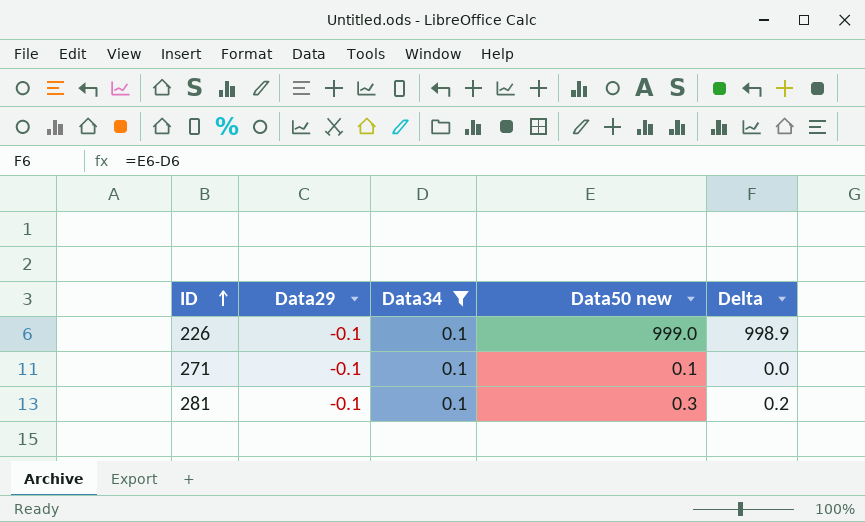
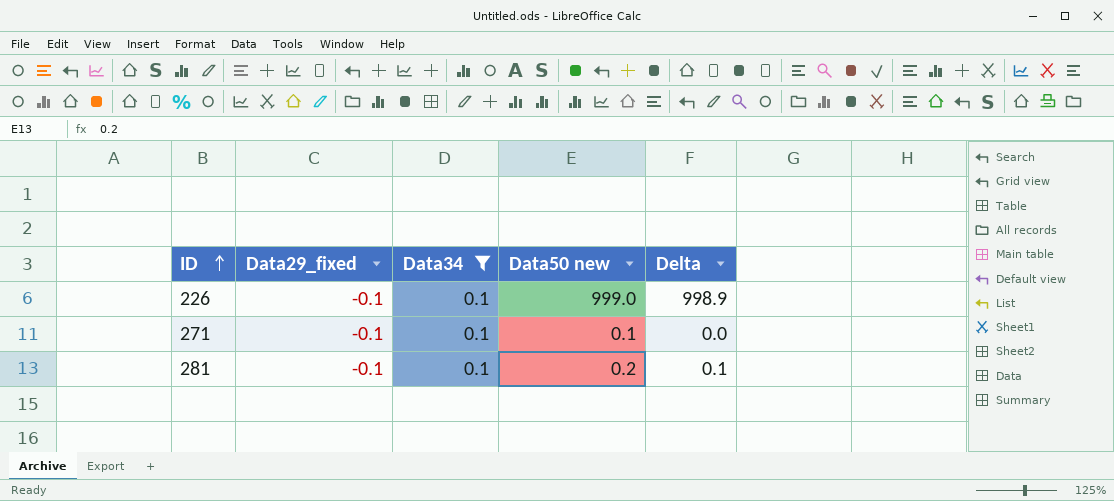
column name: Data29 -> Data29_fixed
281 | Data50 new: 0.3 -> 0.2
281 | Delta: 0.2 -> 0.1

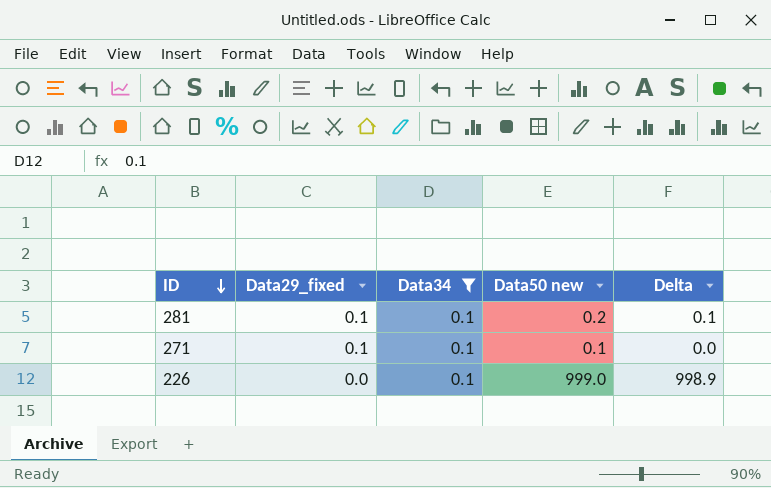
row order: ID ascending -> ID descending
281 | Data29_fixed: -0.1 -> 0.1
271 | Data29_fixed: -0.1 -> 0.1
226 | Data29_fixed: -0.1 -> 0.0

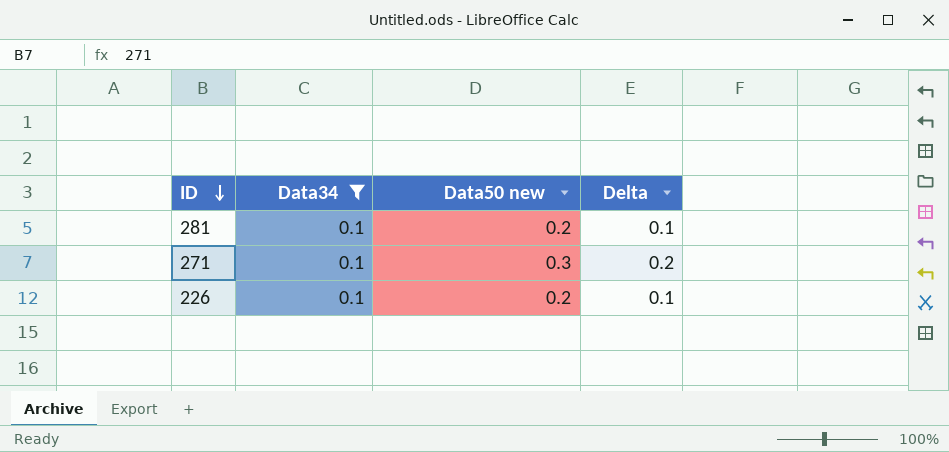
column Data29_fixed | position: 2 -> none
271 | Data50 new: 0.1 -> 0.3
271 | Delta: 0.0 -> 0.2
226 | Data50 new: 999.0 -> 0.2
226 | Delta: 998.9 -> 0.1

